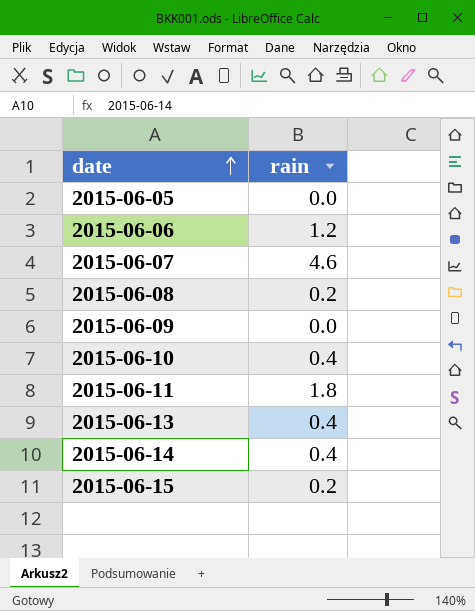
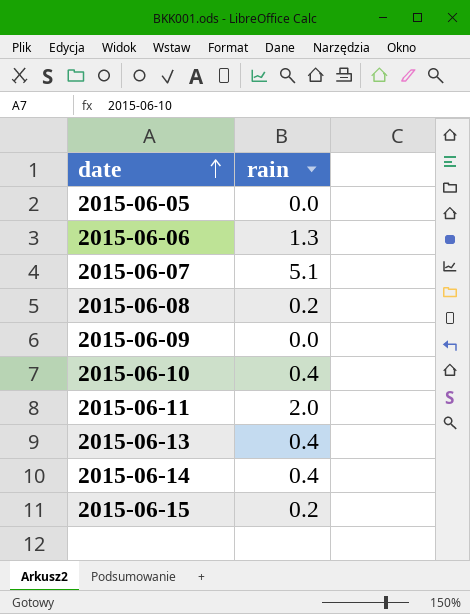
2015-06-06 | rain: 1.2 -> 1.3
2015-06-07 | rain: 4.6 -> 5.1
2015-06-11 | rain: 1.8 -> 2.0

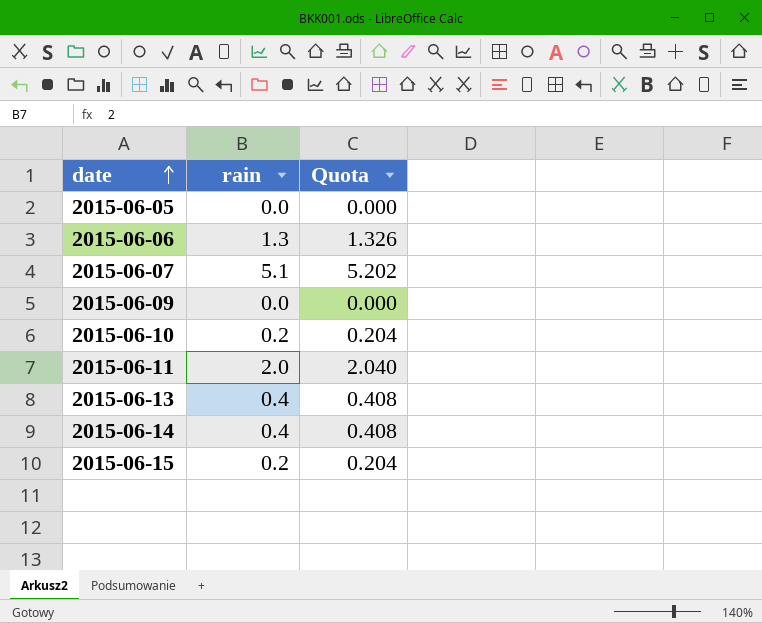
column Quota | formula: none -> [rain] * 1.02
row 2015-06-08: 0.2 -> none
2015-06-10 | rain: 0.4 -> 0.2

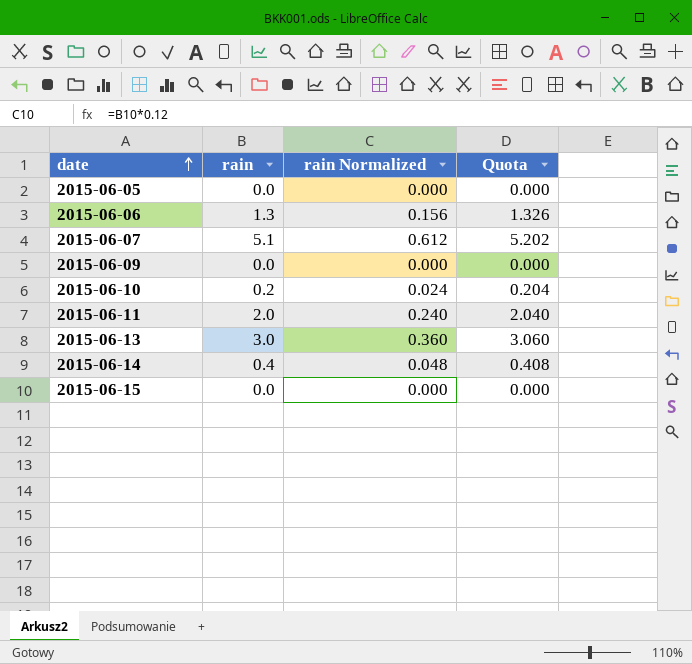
column rain Normalized | formula: none -> [rain] * 0.12
2015-06-13 | rain: 0.4 -> 3.0
2015-06-13 | Quota: 0.408 -> 3.060
2015-06-15 | rain: 0.2 -> 0.0
2015-06-15 | Quota: 0.204 -> 0.000

